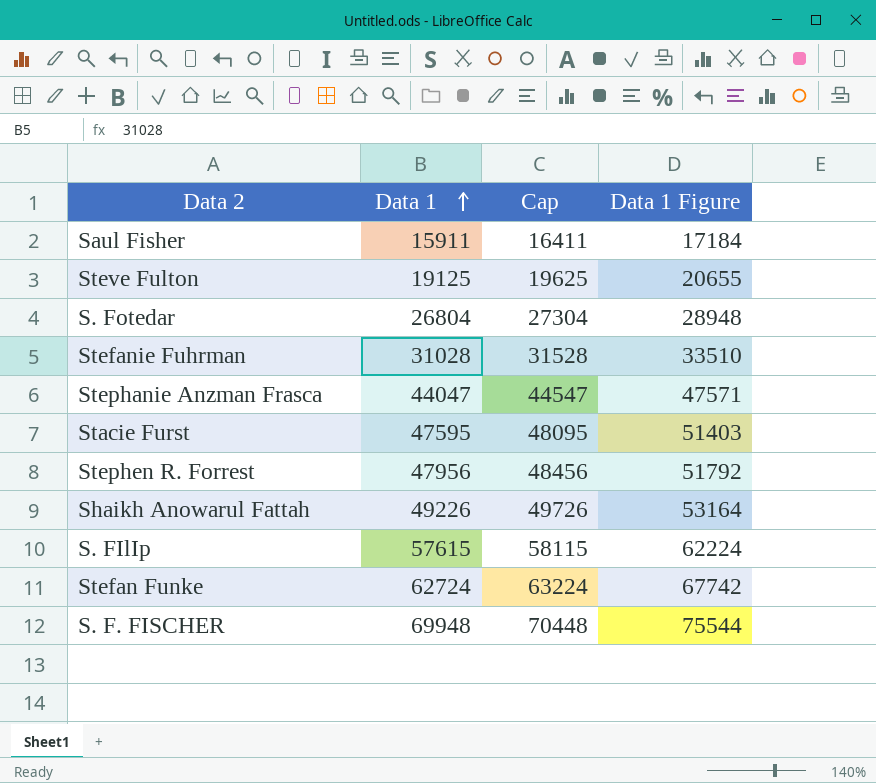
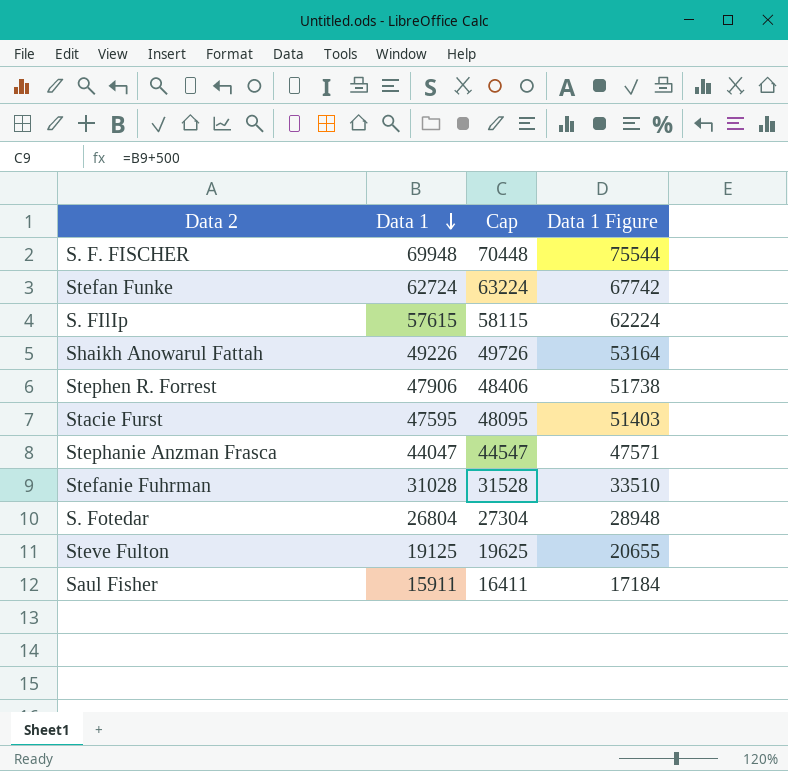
row order: Data 1 ascending -> Data 1 descending
Stephen R. Forrest | Data 1: 47956 -> 47906
Stephen R. Forrest | Cap: 48456 -> 48406
Stephen R. Forrest | Data 1 Figure: 51792 -> 51738

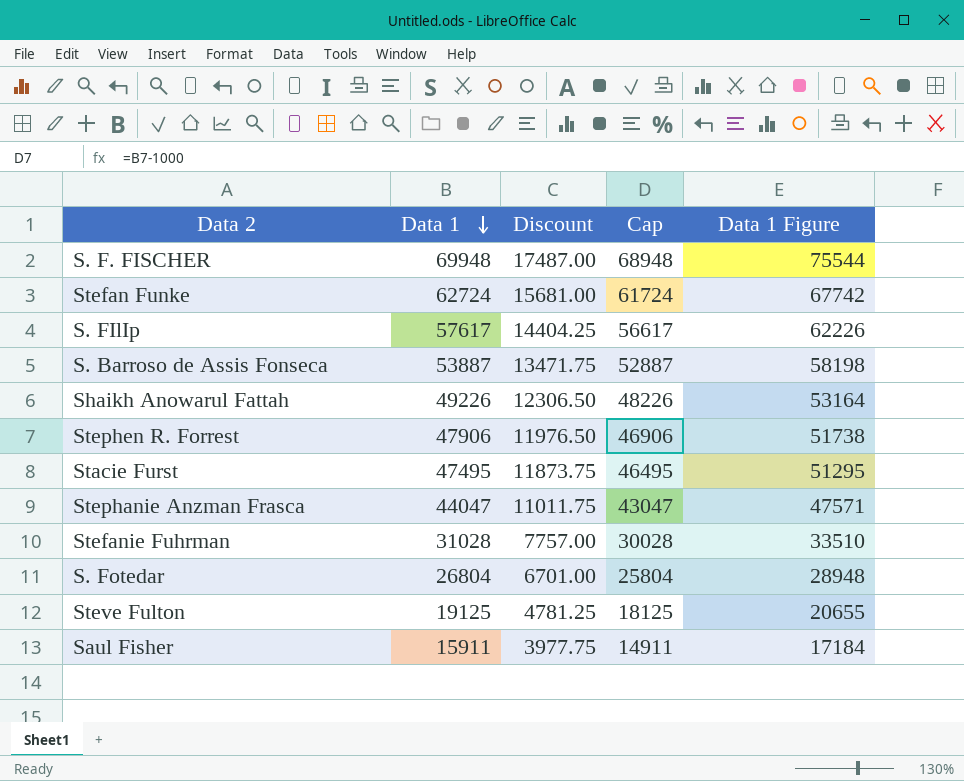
column Discount | formula: none -> [Data 1] * 0.25
column Cap | formula: [Data 1] + 500 -> [Data 1] - 1000
S. FIlIp | Data 1: 57615 -> 57617
S. FIlIp | Data 1 Figure: 62224 -> 62226
row S. Barroso de Assis Fonseca: none -> 53887 | 13471.75 | 52887 | 58198
Stacie Furst | Data 1: 47595 -> 47495
Stacie Furst | Data 1 Figure: 51403 -> 51295

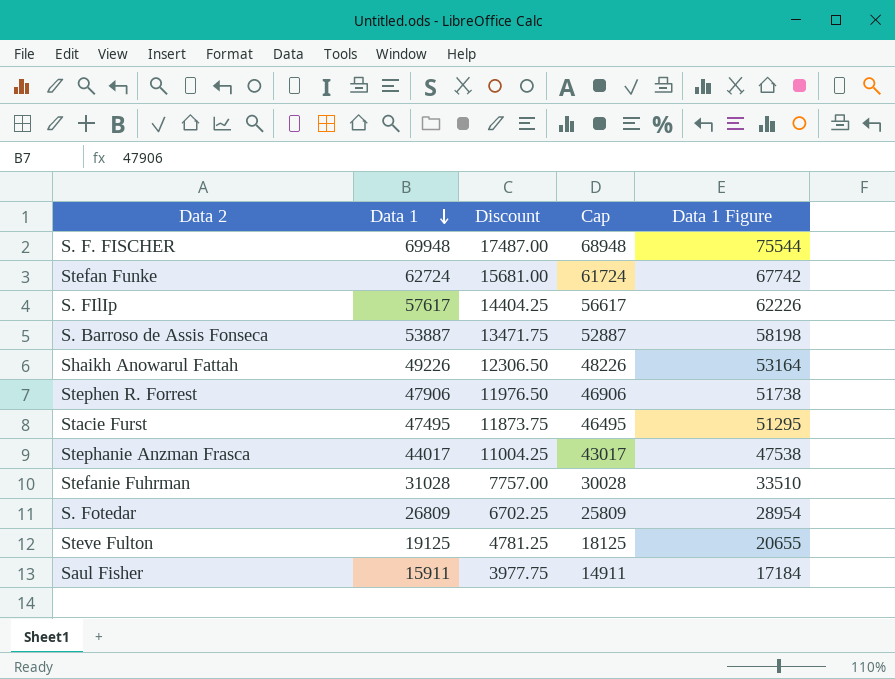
Stephanie Anzman Frasca | Data 1: 44047 -> 44017
Stephanie Anzman Frasca | Discount: 11011.75 -> 11004.25
Stephanie Anzman Frasca | Cap: 43047 -> 43017
Stephanie Anzman Frasca | Data 1 Figure: 47571 -> 47538
S. Fotedar | Data 1: 26804 -> 26809
S. Fotedar | Discount: 6701.00 -> 6702.25
S. Fotedar | Cap: 25804 -> 25809
S. Fotedar | Data 1 Figure: 28948 -> 28954

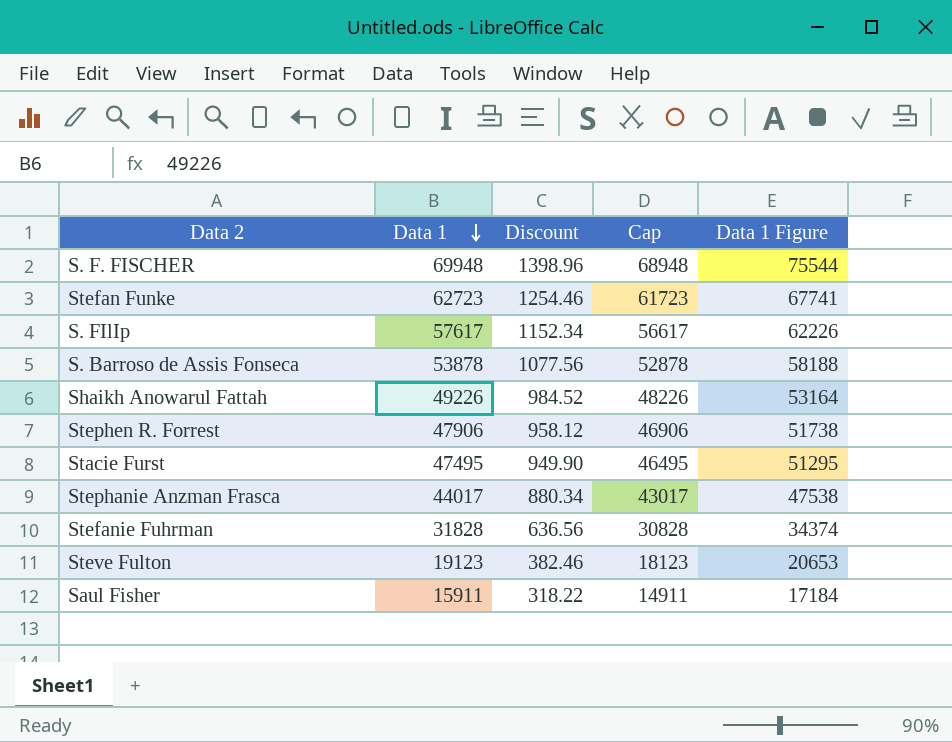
column Discount | formula: [Data 1] * 0.25 -> [Data 1] * 0.02
row S. Fotedar: 26809 | 6702.25 | 25809 | 28954 -> none
Stefan Funke | Data 1: 62724 -> 62723
Stefan Funke | Cap: 61724 -> 61723
Stefan Funke | Data 1 Figure: 67742 -> 67741
S. Barroso de Assis Fonseca | Data 1: 53887 -> 53878
S. Barroso de Assis Fonseca | Cap: 52887 -> 52878
S. Barroso de Assis Fonseca | Data 1 Figure: 58198 -> 58188
Stefanie Fuhrman | Data 1: 31028 -> 31828
Stefanie Fuhrman | Cap: 30028 -> 30828
Stefanie Fuhrman | Data 1 Figure: 33510 -> 34374
Steve Fulton | Data 1: 19125 -> 19123
Steve Fulton | Cap: 18125 -> 18123
Steve Fulton | Data 1 Figure: 20655 -> 20653

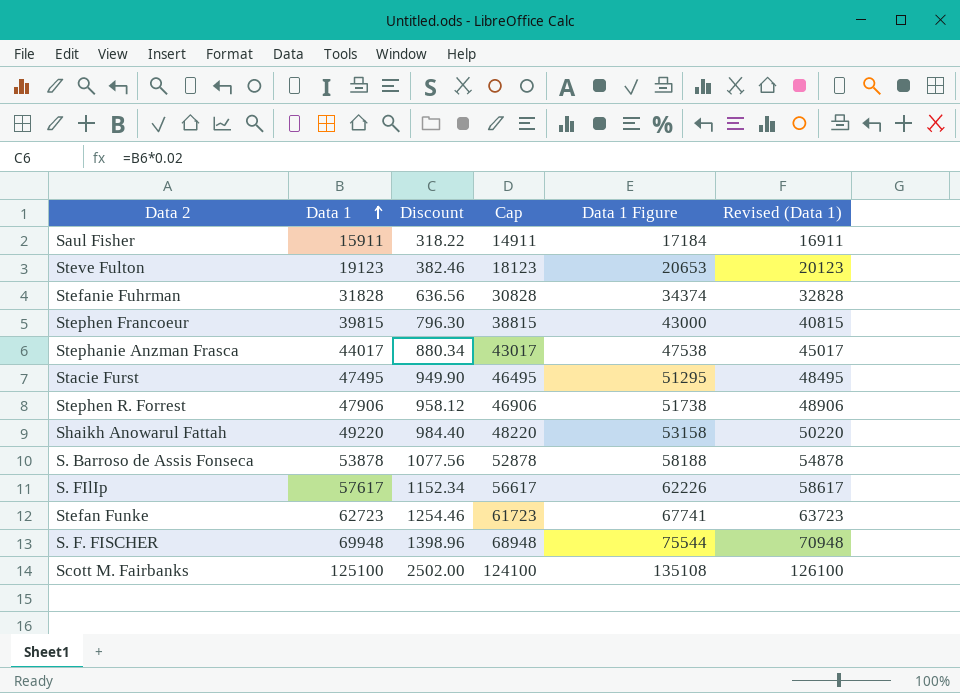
row order: Data 1 descending -> Data 1 ascending
column Revised (Data 1) | formula: none -> [Data 1] + 1000
row Stephen Francoeur: none -> 39815 | 796.30 | 38815 | 43000 | 40815
Shaikh Anowarul Fattah | Data 1: 49226 -> 49220
Shaikh Anowarul Fattah | Discount: 984.52 -> 984.40
Shaikh Anowarul Fattah | Cap: 48226 -> 48220
Shaikh Anowarul Fattah | Data 1 Figure: 53164 -> 53158
row Scott M. Fairbanks: none -> 125100 | 2502.00 | 124100 | 135108 | 126100

